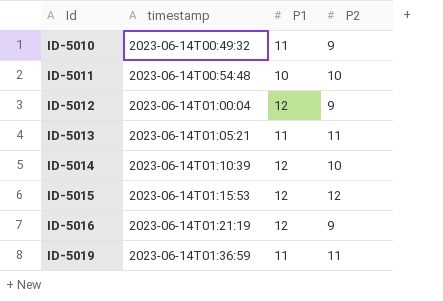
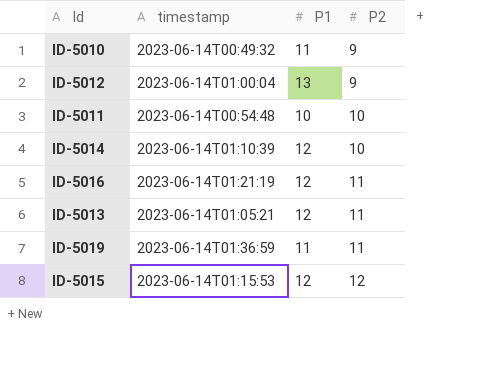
row order: Id ascending -> P2 ascending
ID-5012 | P1: 12 -> 13
ID-5016 | P2: 9 -> 11
ID-5013 | P1: 11 -> 12

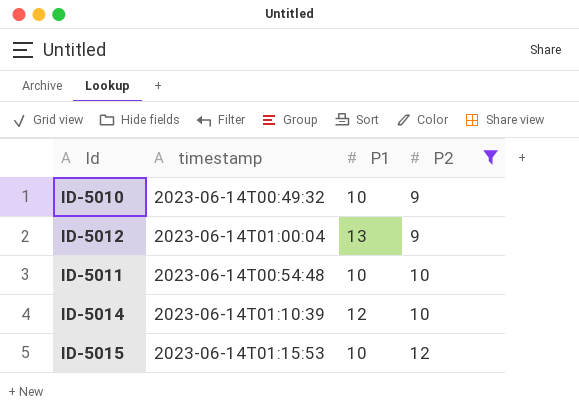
filter: none -> P2 != 11
ID-5010 | P1: 11 -> 10
ID-5015 | P1: 12 -> 10

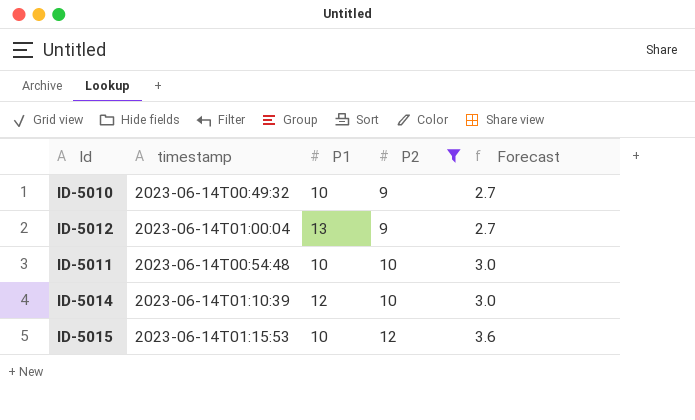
column Forecast | formula: none -> [P2] * 0.3

